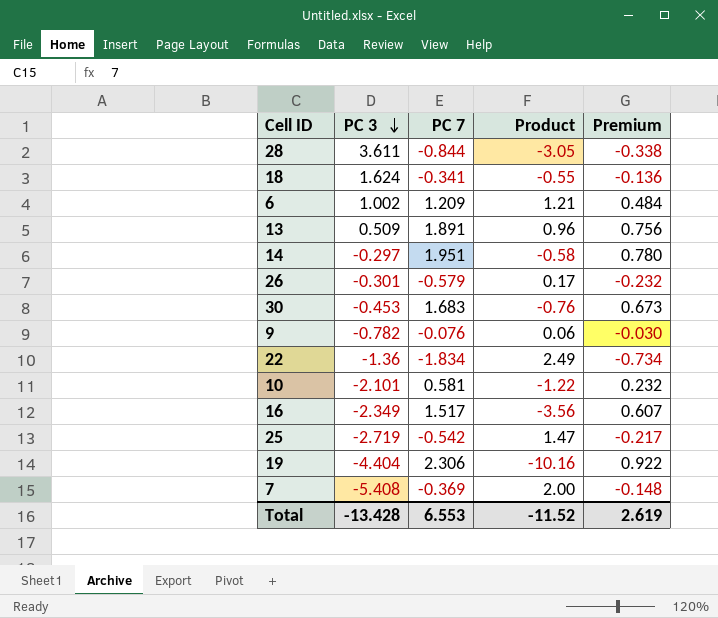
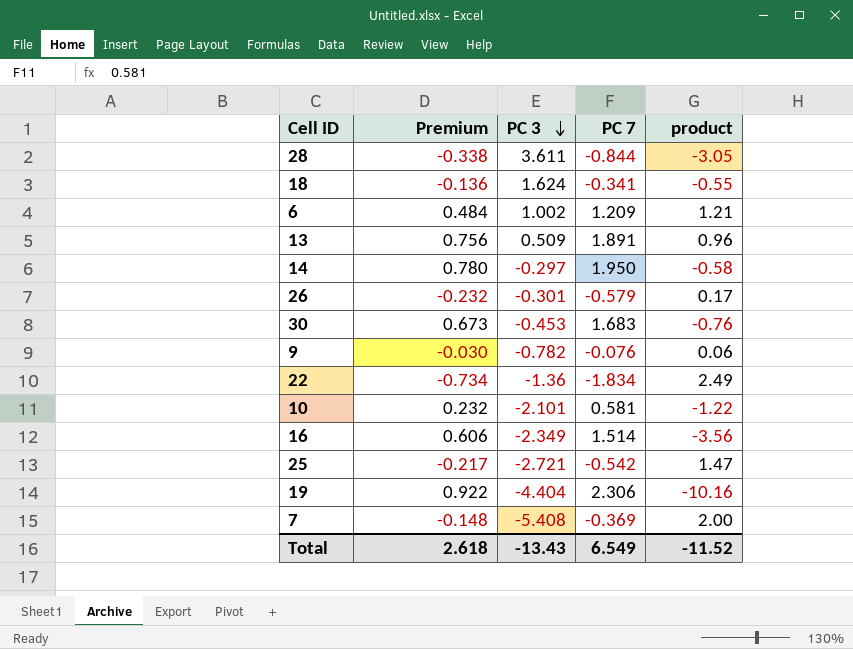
column Premium | position: 5 -> 2
column name: Product -> product
14 | PC 7: 1.951 -> 1.950
16 | Premium: 0.607 -> 0.606
16 | PC 7: 1.517 -> 1.514
25 | PC 3: -2.719 -> -2.721
Total | Premium: 2.619 -> 2.618
Total | PC 3: -13.428 -> -13.43
Total | PC 7: 6.553 -> 6.549

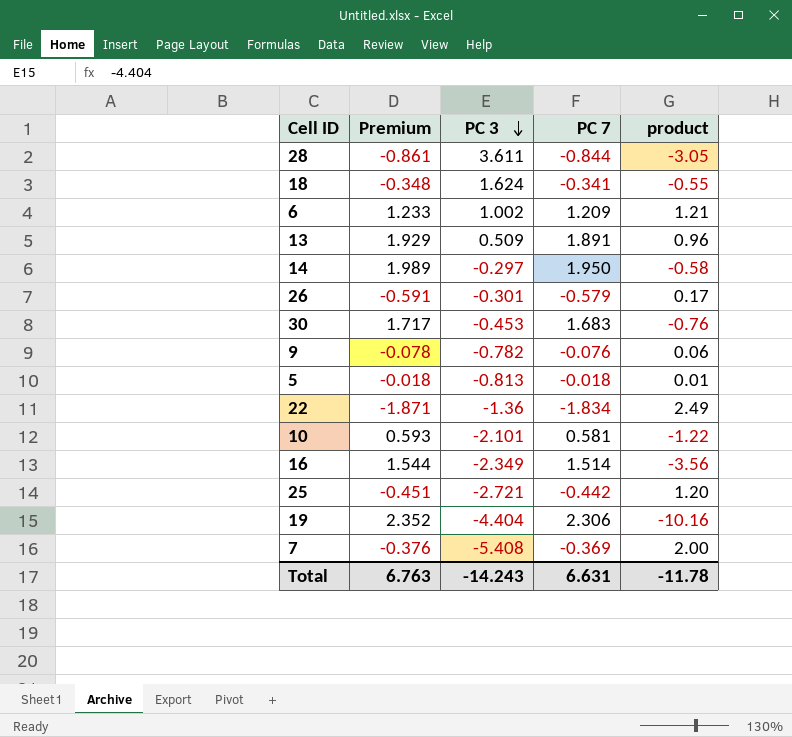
column Premium | formula: [PC 7] * 0.4 -> [PC 7] * 1.02
row 5: none -> -0.018 | -0.813 | -0.018 | 0.01
25 | PC 7: -0.542 -> -0.442
25 | product: 1.47 -> 1.20
Total | Premium: 2.618 -> 6.763
Total | PC 3: -13.43 -> -14.243
Total | PC 7: 6.549 -> 6.631
Total | product: -11.52 -> -11.78

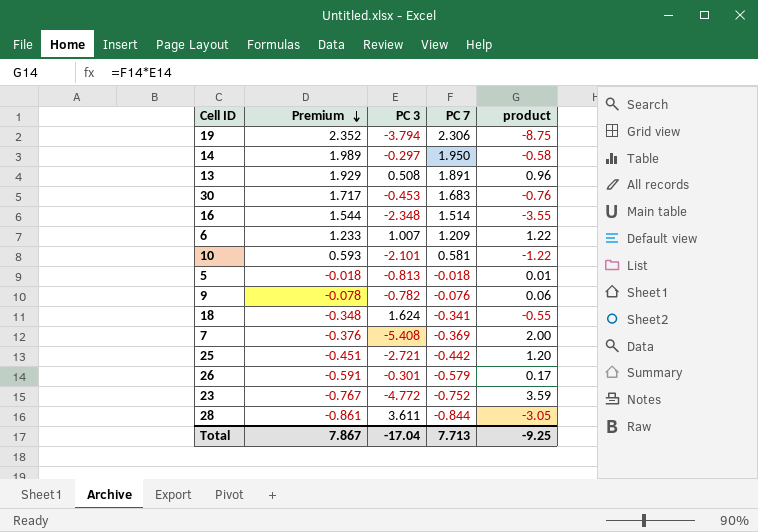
row order: PC 3 descending -> Premium descending
row 22: -1.871 | -1.36 | -1.834 | 2.49 -> none
19 | PC 3: -4.404 -> -3.794
19 | product: -10.16 -> -8.75
13 | PC 3: 0.509 -> 0.508
16 | PC 3: -2.349 -> -2.348
16 | product: -3.56 -> -3.55
6 | PC 3: 1.002 -> 1.007
6 | product: 1.21 -> 1.22
row 23: none -> -0.767 | -4.772 | -0.752 | 3.59
Total | Premium: 6.763 -> 7.867
Total | PC 3: -14.243 -> -17.04
Total | PC 7: 6.631 -> 7.713
Total | product: -11.78 -> -9.25

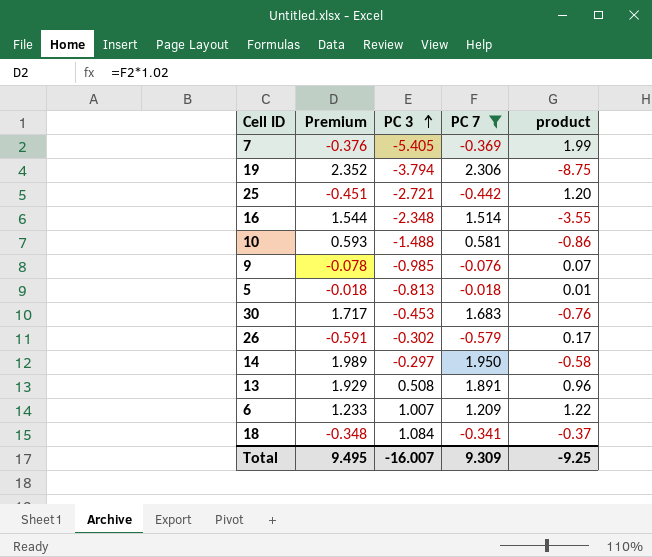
filter: none -> PC 7 >= -0.579
row order: Premium descending -> PC 3 ascending
7 | PC 3: -5.408 -> -5.405
7 | product: 2.00 -> 1.99
10 | PC 3: -2.101 -> -1.488
10 | product: -1.22 -> -0.86
9 | PC 3: -0.782 -> -0.985
9 | product: 0.06 -> 0.07
26 | PC 3: -0.301 -> -0.302
18 | PC 3: 1.624 -> 1.084
18 | product: -0.55 -> -0.37
Total | Premium: 7.867 -> 9.495
Total | PC 3: -17.04 -> -16.007
Total | PC 7: 7.713 -> 9.309

